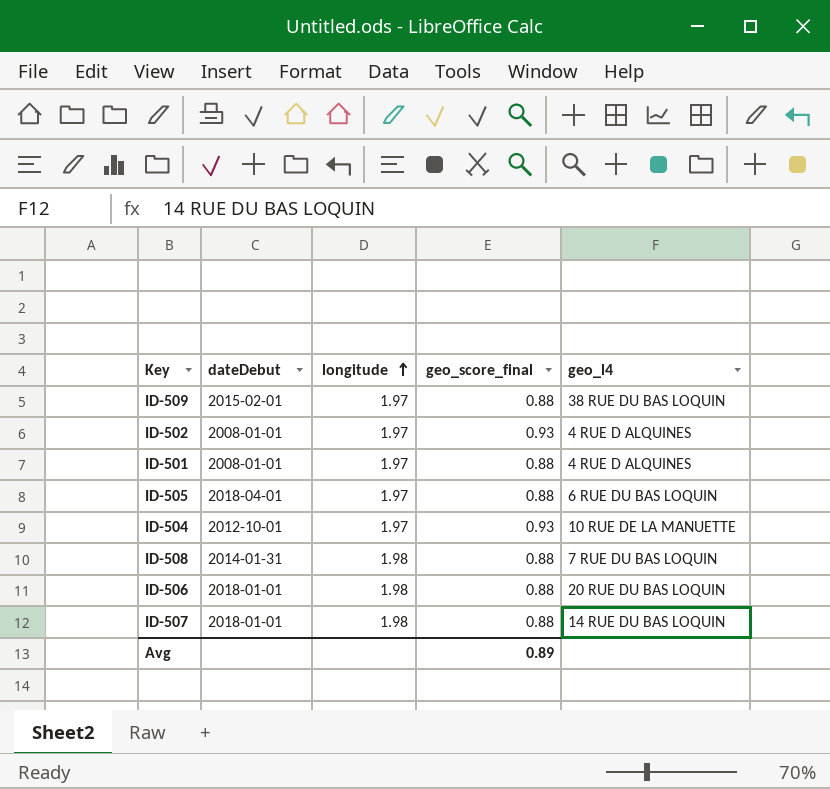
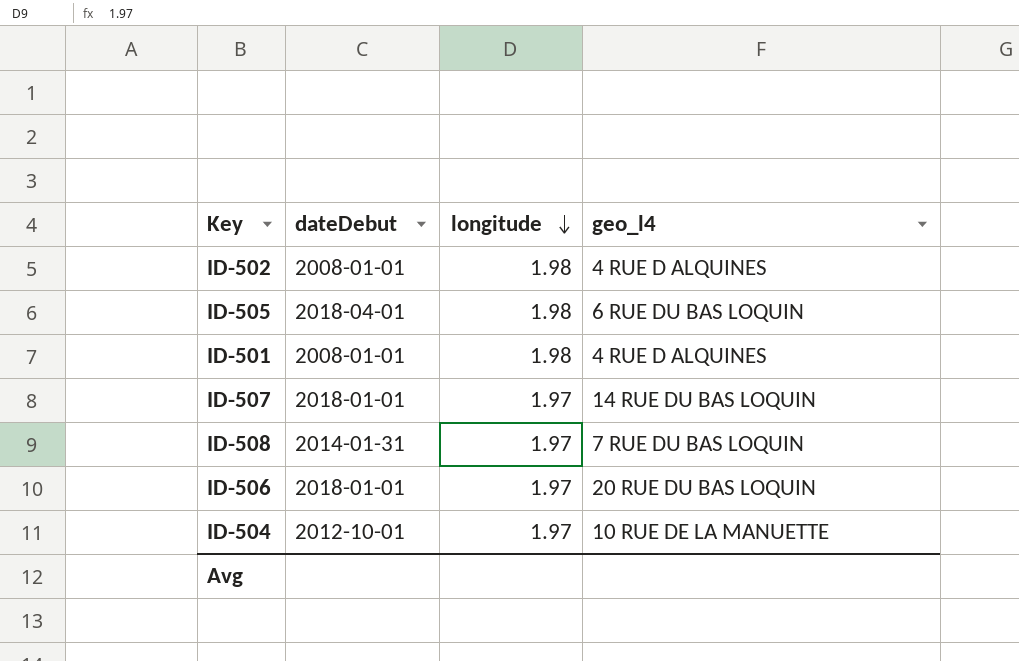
row order: longitude ascending -> longitude descending
column geo_score_final | position: 4 -> none
row ID-509: 2015-02-01 | 1.97 | 0.88 | 38 RUE DU BAS LOQUIN -> none
ID-502 | longitude: 1.97 -> 1.98
ID-505 | longitude: 1.97 -> 1.98
ID-501 | longitude: 1.97 -> 1.98
ID-507 | longitude: 1.98 -> 1.97
ID-508 | longitude: 1.98 -> 1.97
ID-506 | longitude: 1.98 -> 1.97

